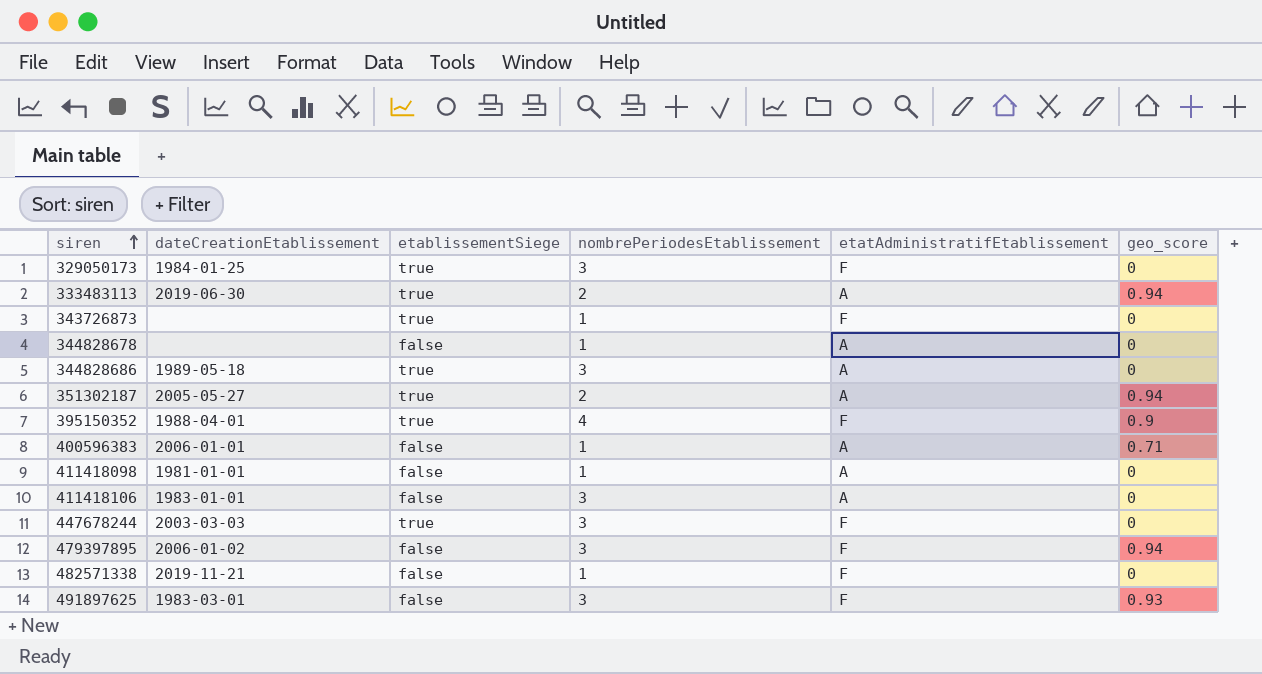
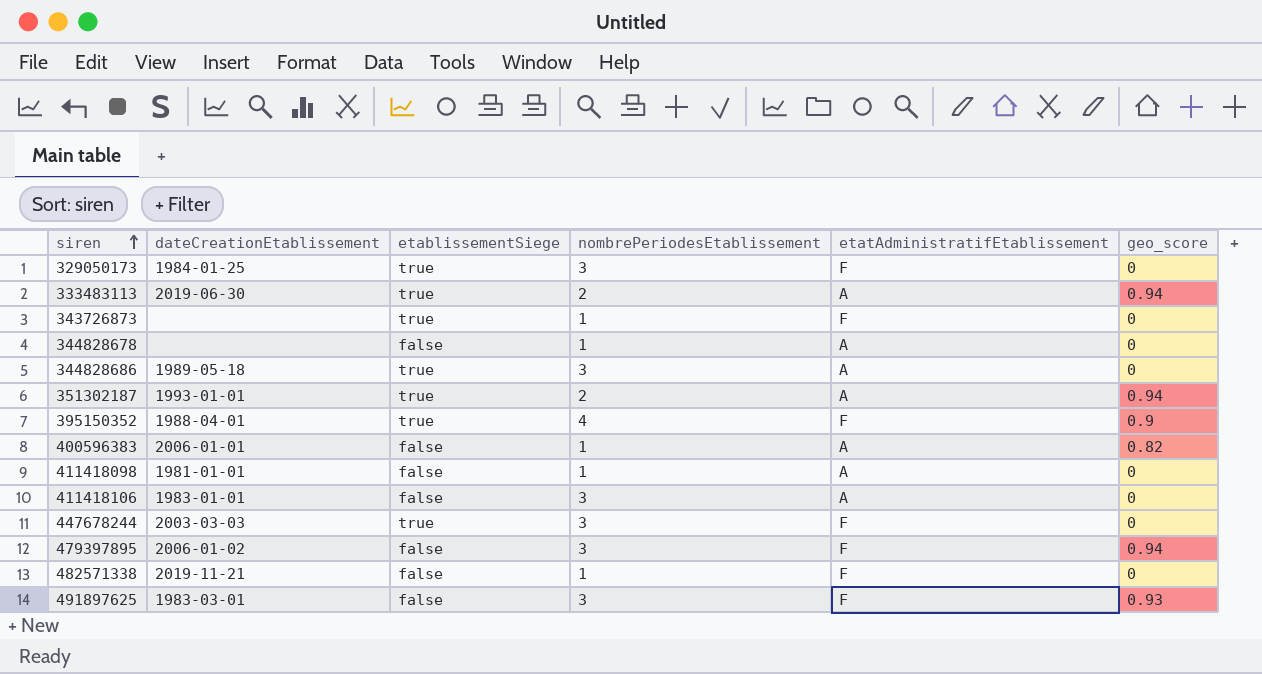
351302187 | dateCreationEtablissement: 2005-05-27 -> 1993-01-01
400596383 | geo_score: 0.71 -> 0.82

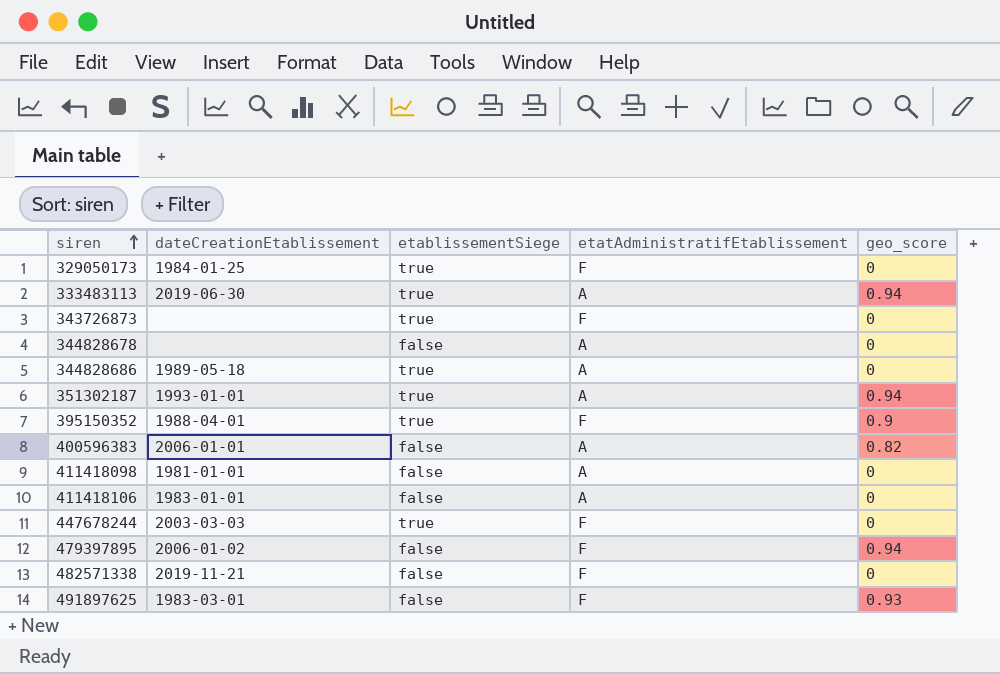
column nombrePeriodesEtablissement | position: 4 -> none

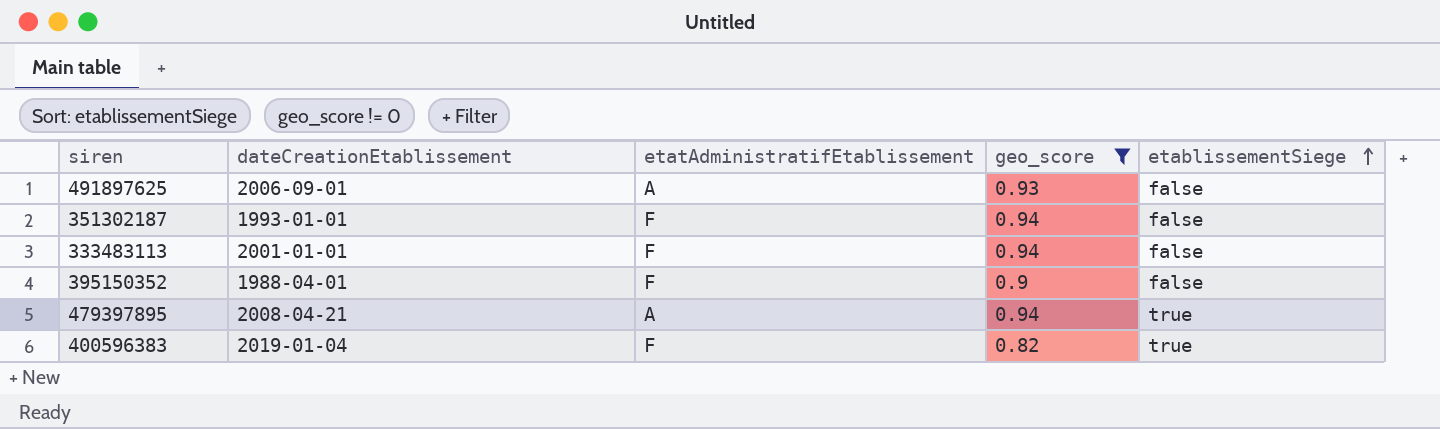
filter: none -> geo_score != 0
row order: siren ascending -> etablissementSiege ascending
column etablissementSiege | position: 3 -> 5
491897625 | dateCreationEtablissement: 1983-03-01 -> 2006-09-01
491897625 | etatAdministratifEtablissement: F -> A
351302187 | etatAdministratifEtablissement: A -> F
351302187 | etablissementSiege: true -> false
333483113 | dateCreationEtablissement: 2019-06-30 -> 2001-01-01
333483113 | etatAdministratifEtablissement: A -> F
333483113 | etablissementSiege: true -> false
395150352 | etablissementSiege: true -> false
479397895 | dateCreationEtablissement: 2006-01-02 -> 2008-04-21
479397895 | etatAdministratifEtablissement: F -> A
479397895 | etablissementSiege: false -> true
400596383 | dateCreationEtablissement: 2006-01-01 -> 2019-01-04
400596383 | etatAdministratifEtablissement: A -> F
400596383 | etablissementSiege: false -> true

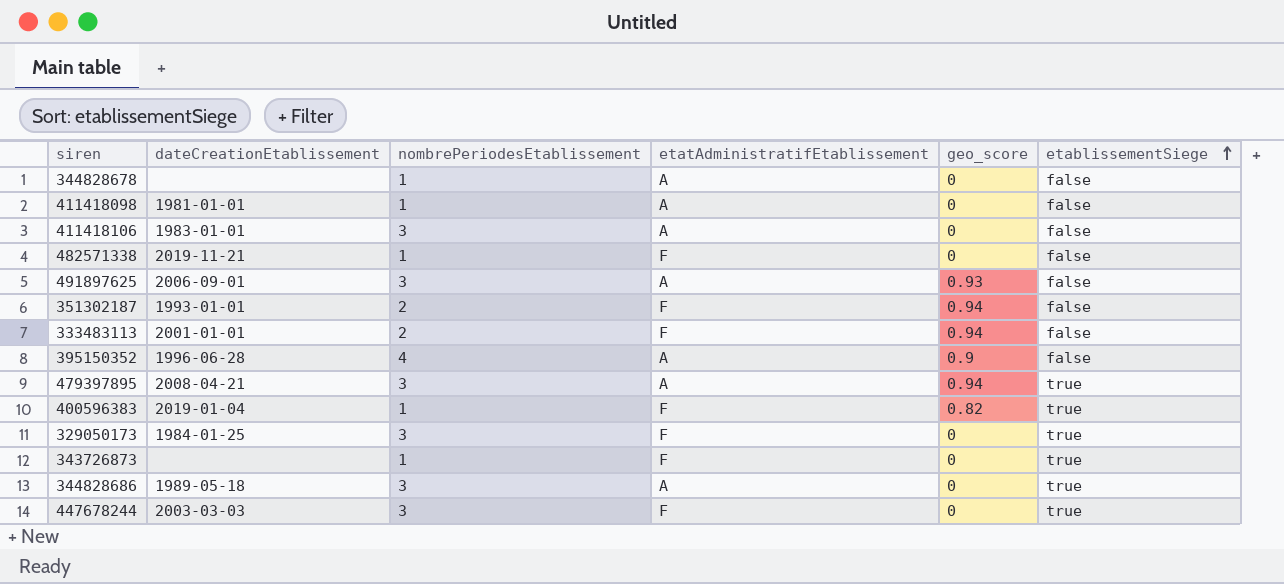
filter: geo_score != 0 -> none
column nombrePeriodesEtablissement | position: none -> 3
395150352 | dateCreationEtablissement: 1988-04-01 -> 1996-06-28
395150352 | etatAdministratifEtablissement: F -> A

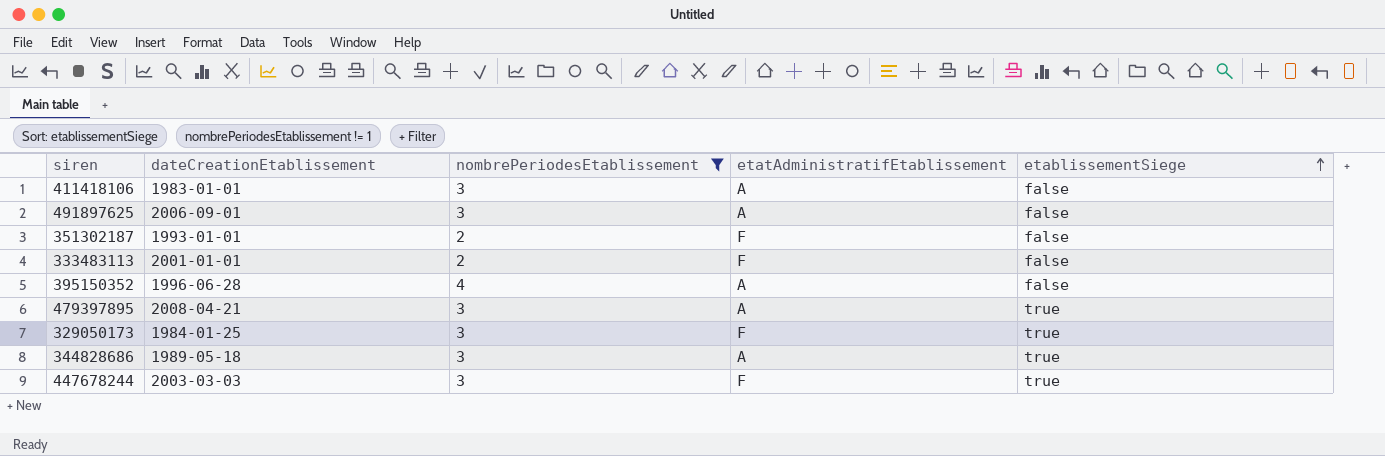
filter: none -> nombrePeriodesEtablissement != 1
column geo_score | position: 5 -> none

